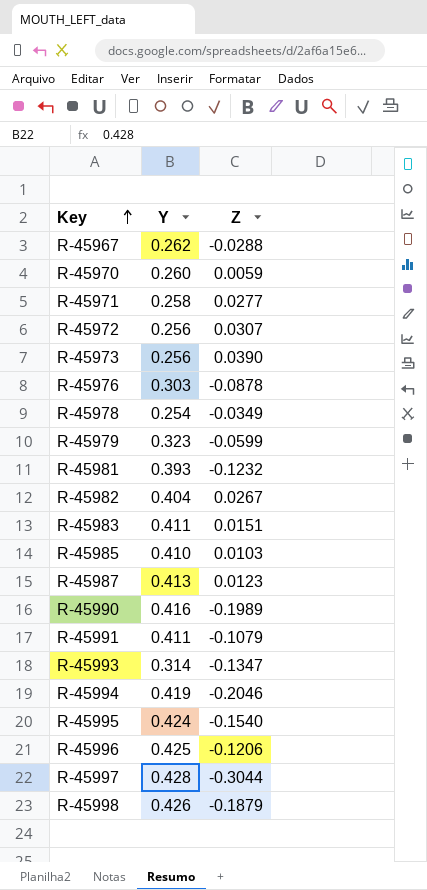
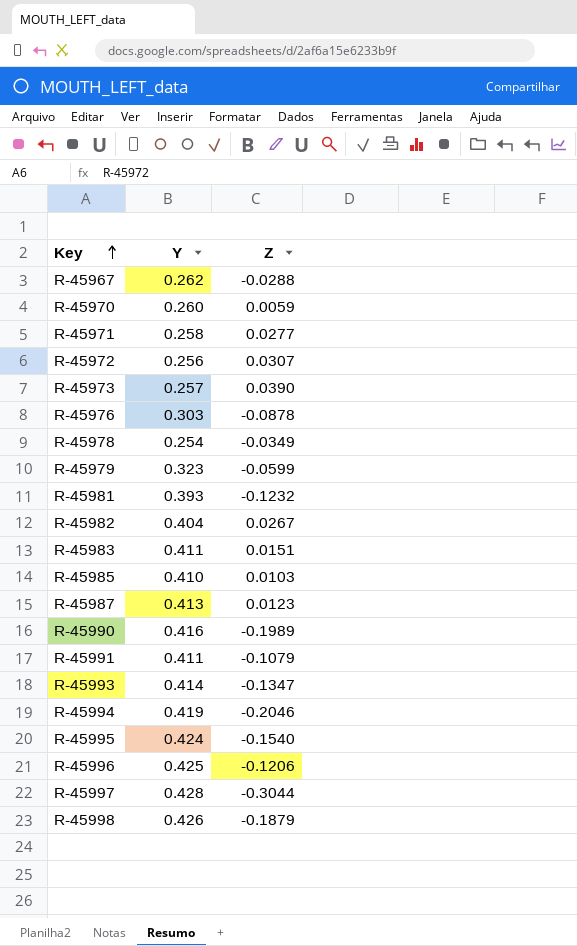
R-45973 | Y: 0.256 -> 0.257
R-45993 | Y: 0.314 -> 0.414

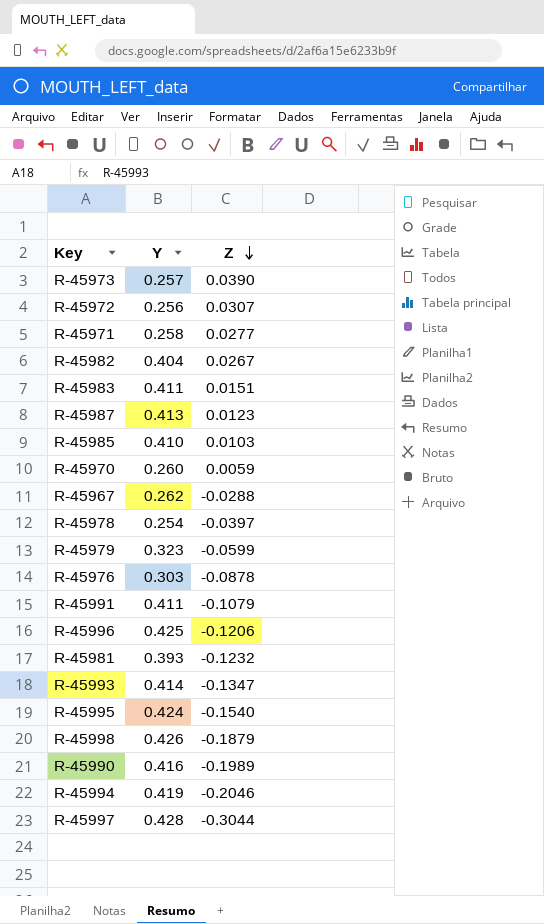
row order: Key ascending -> Z descending
R-45978 | Z: -0.0349 -> -0.0397

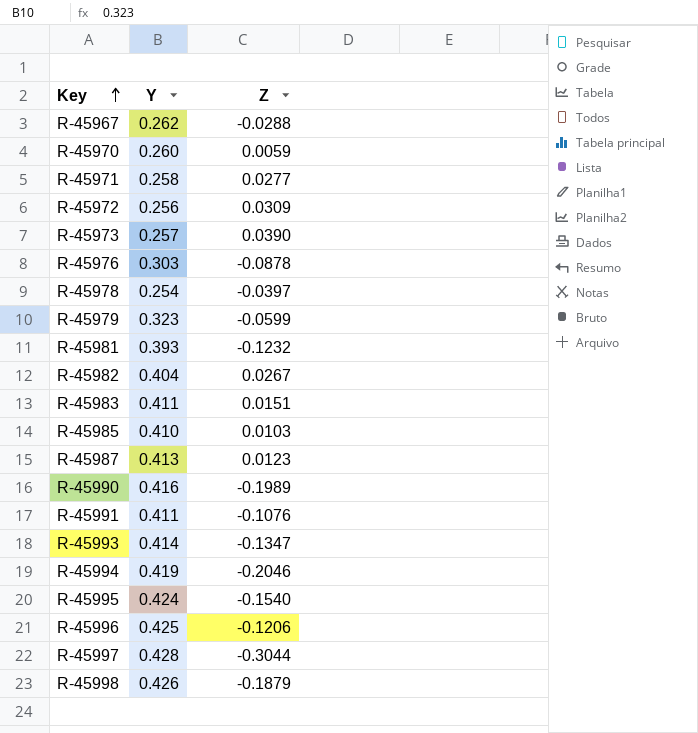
row order: Z descending -> Key ascending
R-45972 | Z: 0.0307 -> 0.0309
R-45991 | Z: -0.1079 -> -0.1076

